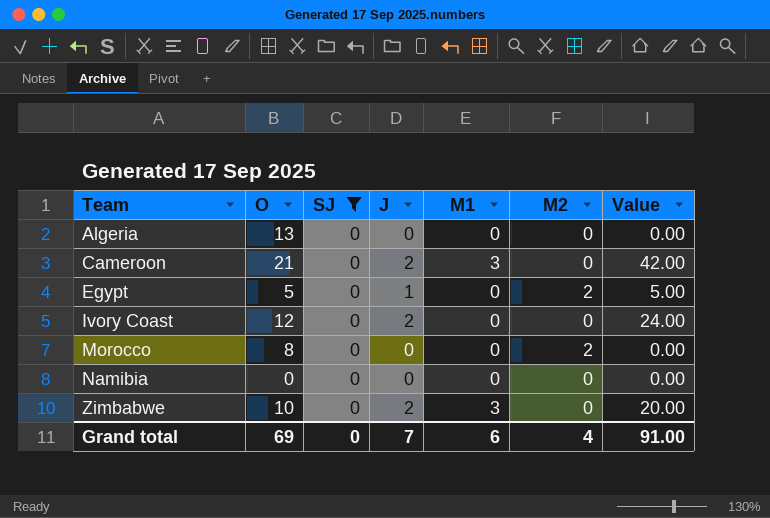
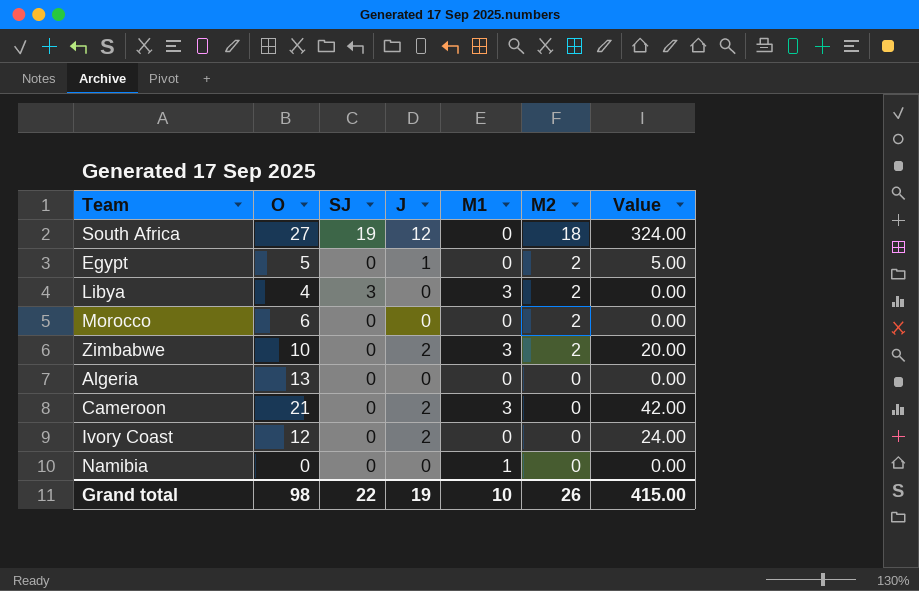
filter: SJ = 0 -> none
row order: Team ascending -> M2 descending
Morocco | O: 8 -> 6
Zimbabwe | M2: 0 -> 2
Namibia | M1: 0 -> 1
Grand total | O: 69 -> 98
Grand total | SJ: 0 -> 22
Grand total | J: 7 -> 19
Grand total | M1: 6 -> 10
Grand total | M2: 4 -> 26
Grand total | Value: 91.00 -> 415.00

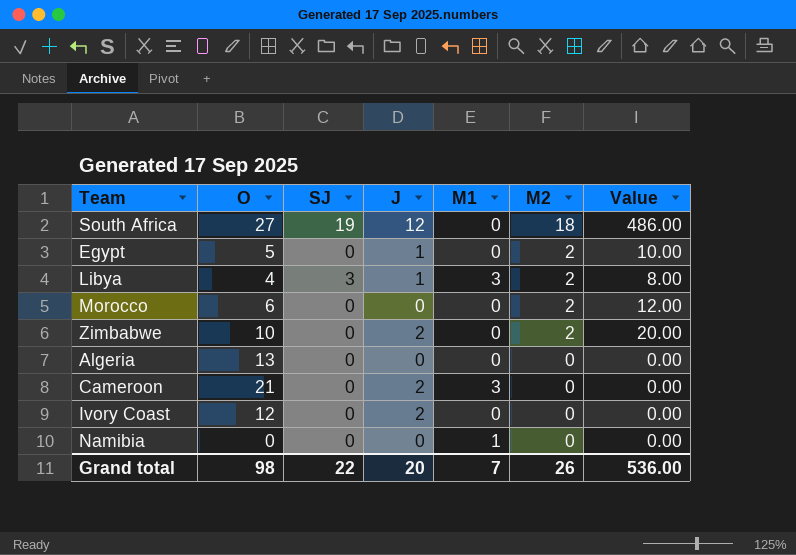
column Value | formula: [O] * [J] -> [O] * [M2]
Libya | J: 0 -> 1
Zimbabwe | M1: 3 -> 0
Grand total | J: 19 -> 20
Grand total | M1: 10 -> 7
Grand total | Value: 415.00 -> 536.00

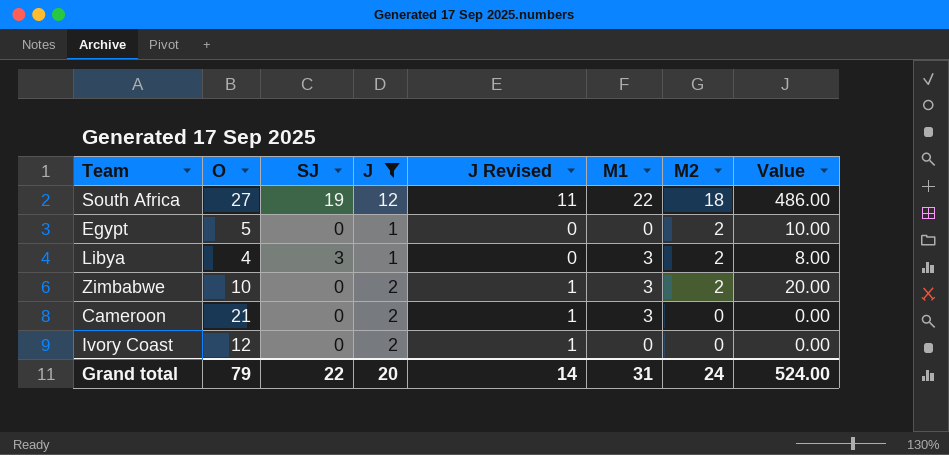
filter: none -> J != 0
column J Revised | formula: none -> [J] - 1
South Africa | M1: 0 -> 22
Zimbabwe | M1: 0 -> 3
Grand total | O: 98 -> 79
Grand total | M1: 7 -> 31
Grand total | M2: 26 -> 24
Grand total | Value: 536.00 -> 524.00

